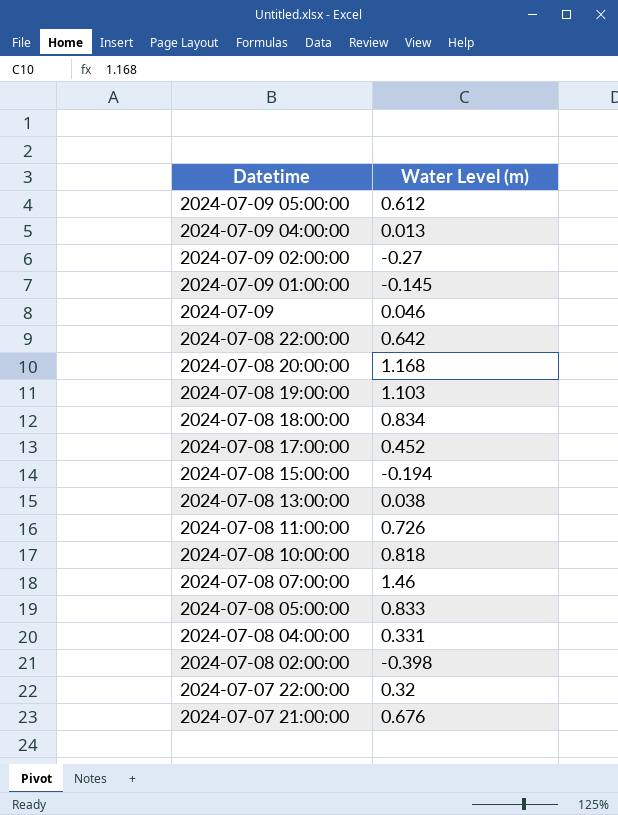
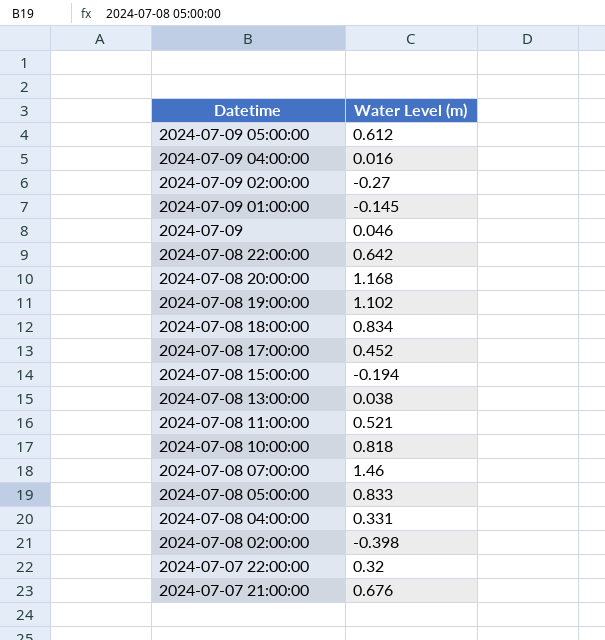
2024-07-09 04:00:00 | Water Level (m): 0.013 -> 0.016
2024-07-08 19:00:00 | Water Level (m): 1.103 -> 1.102
2024-07-08 11:00:00 | Water Level (m): 0.726 -> 0.521

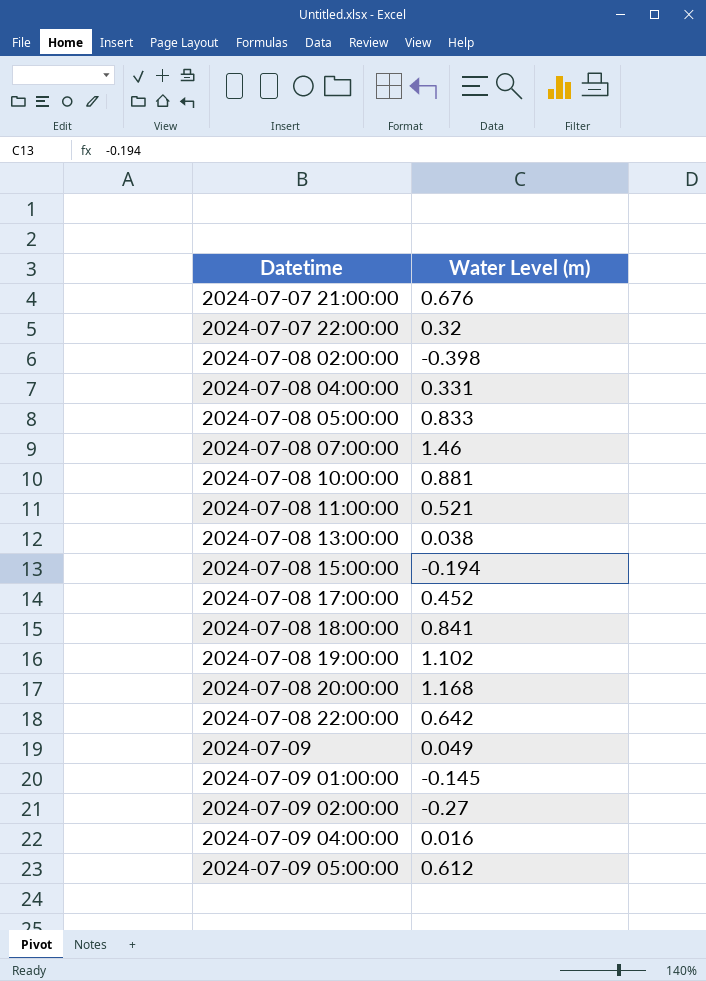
row order: Datetime descending -> Datetime ascending
2024-07-08 10:00:00 | Water Level (m): 0.818 -> 0.881
2024-07-08 18:00:00 | Water Level (m): 0.834 -> 0.841
2024-07-09 | Water Level (m): 0.046 -> 0.049

